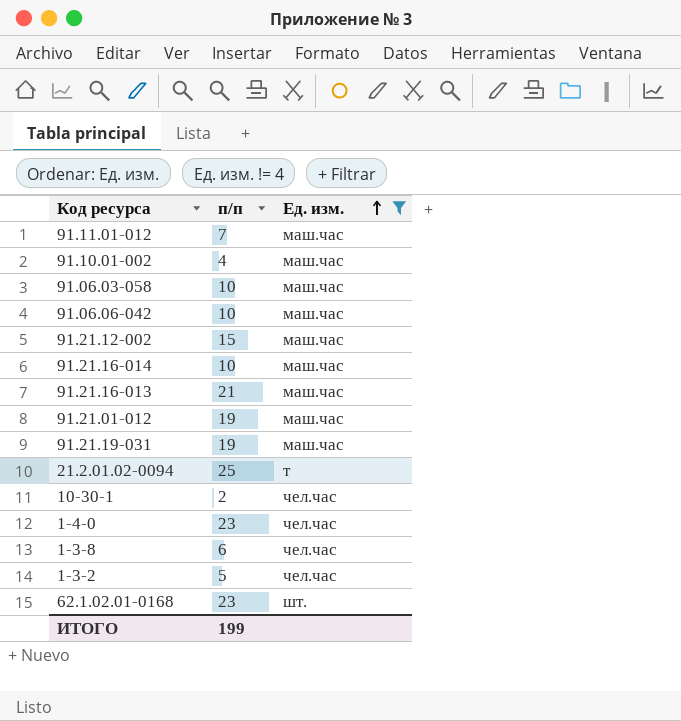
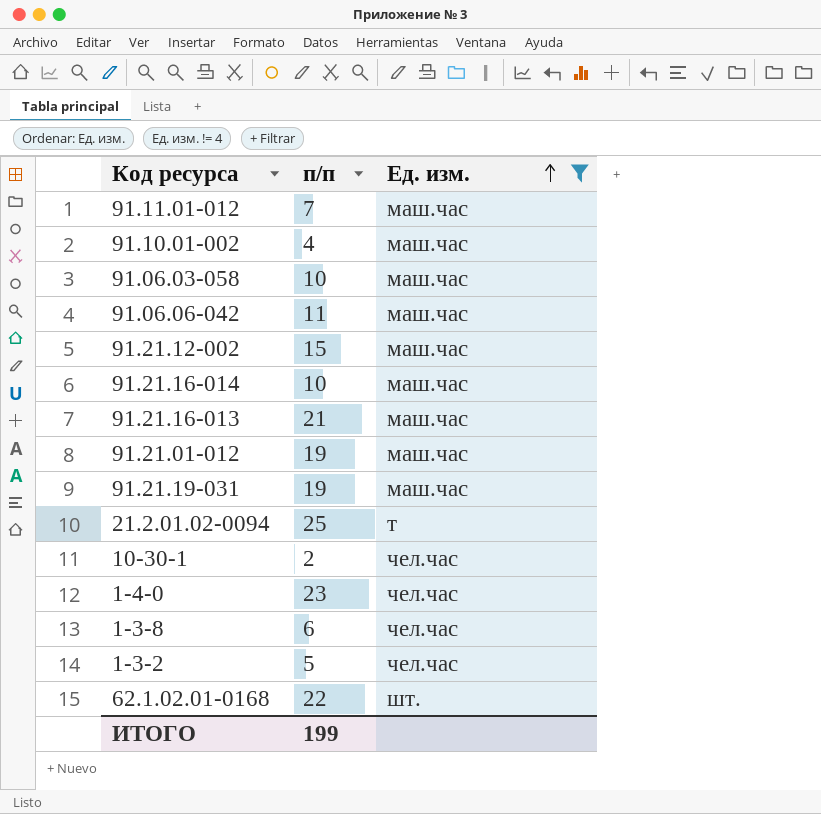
91.06.06-042 | п/п: 10 -> 11
62.1.02.01-0168 | п/п: 23 -> 22

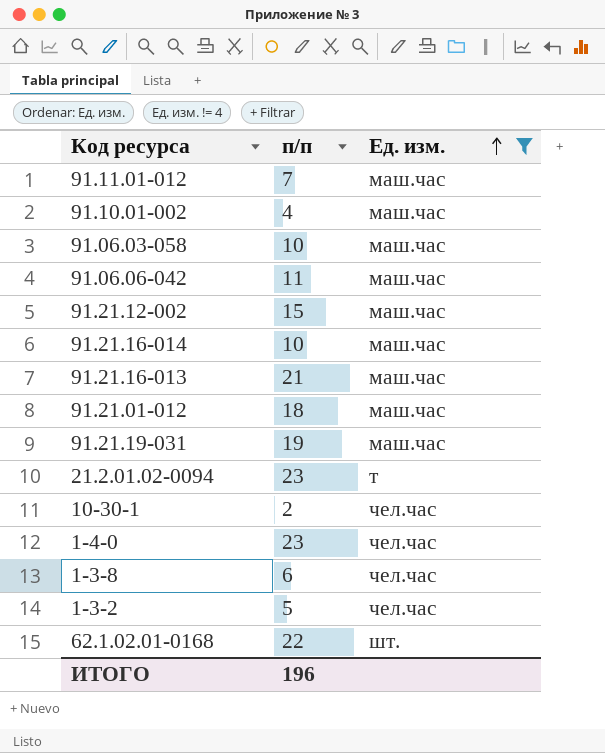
91.21.01-012 | п/п: 19 -> 18
21.2.01.02-0094 | п/п: 25 -> 23
ИТОГО | п/п: 199 -> 196

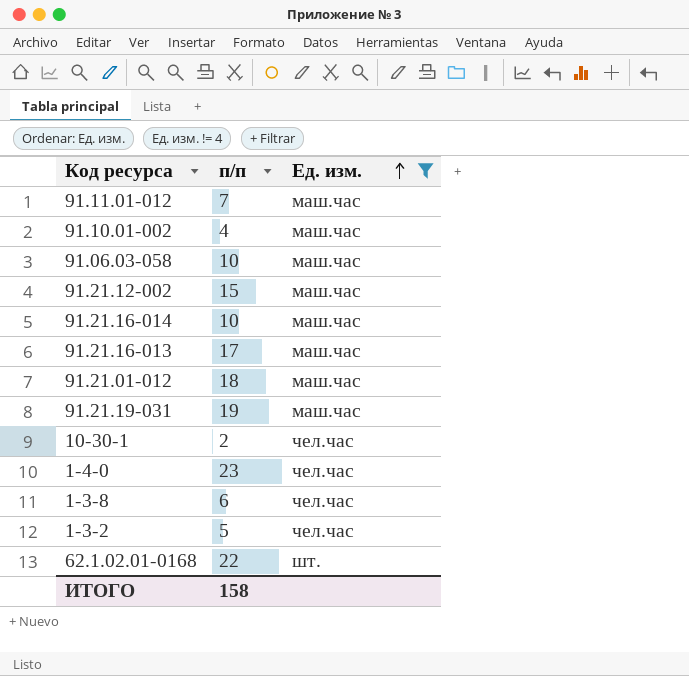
row 91.06.06-042: 11 | маш.час -> none
row 21.2.01.02-0094: 23 | т -> none
91.21.16-013 | п/п: 21 -> 17
ИТОГО | п/п: 196 -> 158

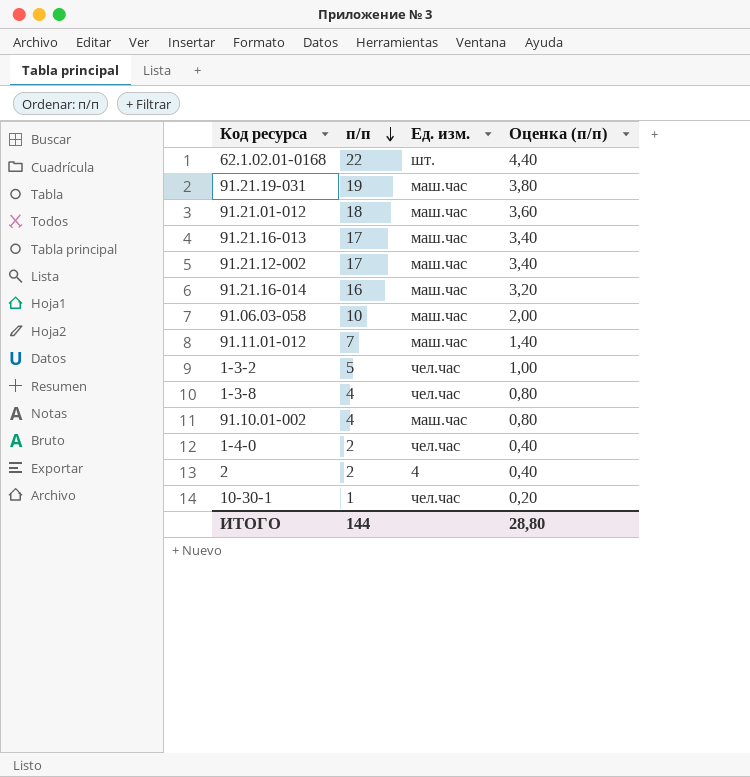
filter: Ед. изм. != 4 -> none
row order: Ед. изм. ascending -> п/п descending
column Оценка (п/п) | formula: none -> [п/п] * 0,2
91.21.12-002 | п/п: 15 -> 17
91.21.16-014 | п/п: 10 -> 16
1-3-8 | п/п: 6 -> 4
1-4-0 | п/п: 23 -> 2
10-30-1 | п/п: 2 -> 1
ИТОГО | п/п: 158 -> 144

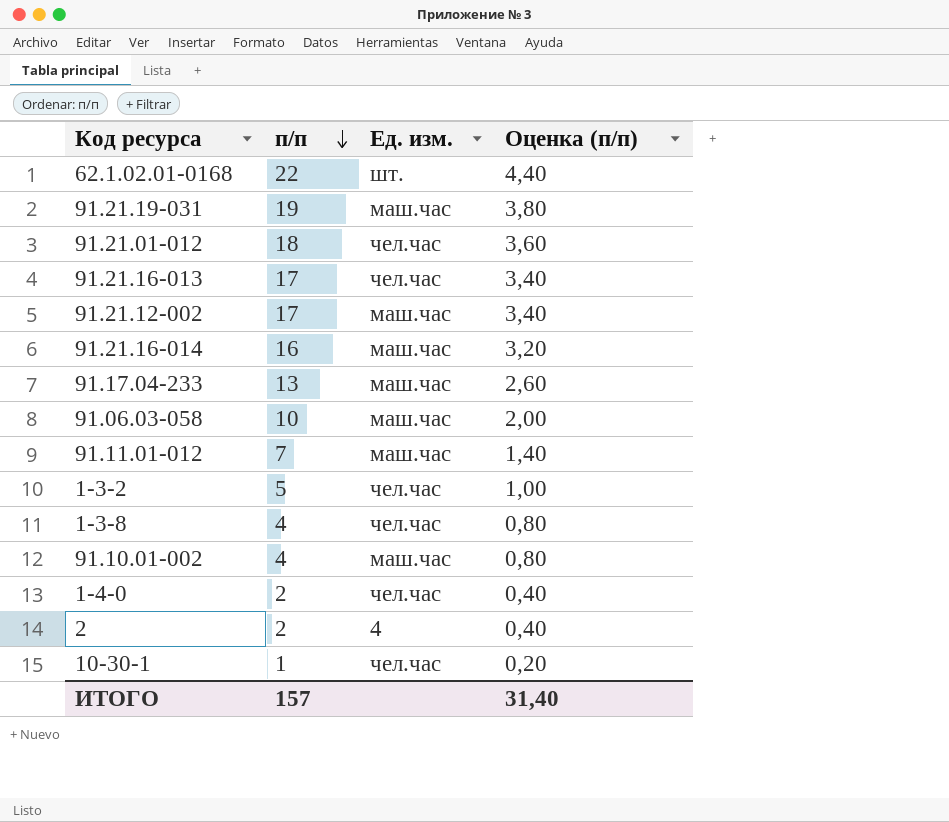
91.21.01-012 | Ед. изм.: маш.час -> чел.час
91.21.16-013 | Ед. изм.: маш.час -> чел.час
row 91.17.04-233: none -> 13 | маш.час | 2,60
ИТОГО | п/п: 144 -> 157
ИТОГО | Оценка (п/п): 28,80 -> 31,40

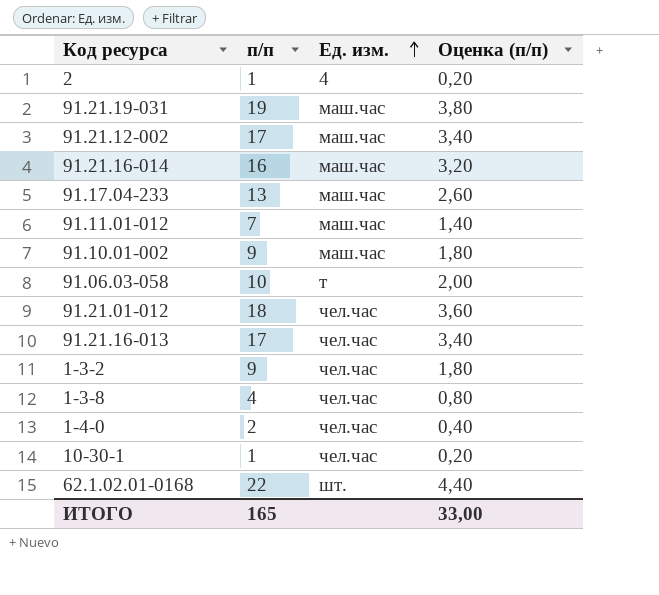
row order: п/п descending -> Ед. изм. ascending
2 | п/п: 2 -> 1
2 | Оценка (п/п): 0,40 -> 0,20
91.10.01-002 | п/п: 4 -> 9
91.10.01-002 | Оценка (п/п): 0,80 -> 1,80
91.06.03-058 | Ед. изм.: маш.час -> т
1-3-2 | п/п: 5 -> 9
1-3-2 | Оценка (п/п): 1,00 -> 1,80
ИТОГО | п/п: 157 -> 165
ИТОГО | Оценка (п/п): 31,40 -> 33,00

